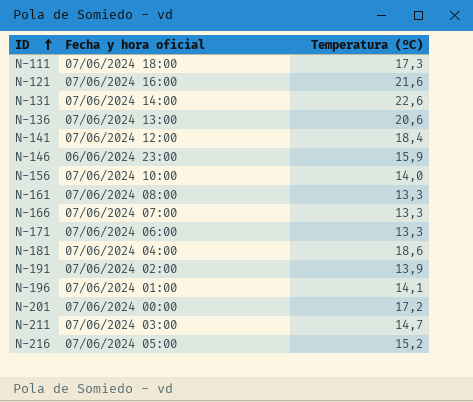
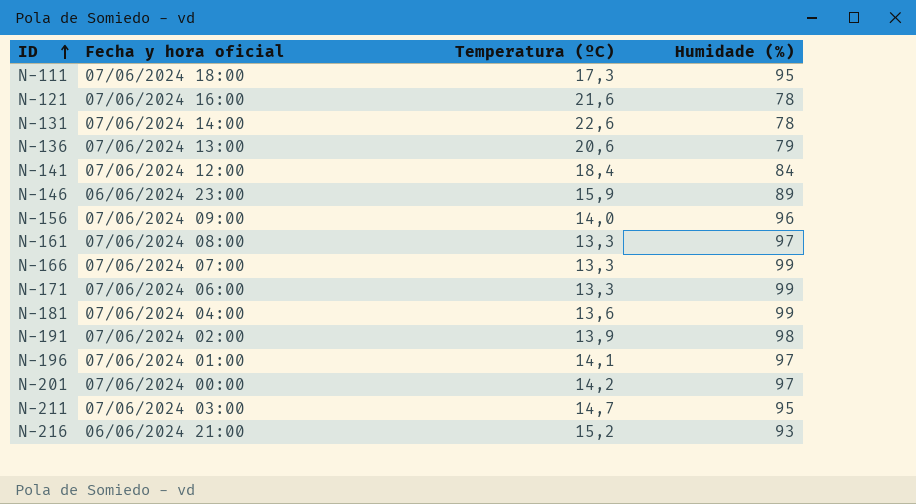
column Humidade (%) | position: none -> 4
N-156 | Fecha y hora oficial: 07/06/2024 10:00 -> 07/06/2024 09:00
N-181 | Temperatura (ºC): 18,6 -> 13,6
N-201 | Temperatura (ºC): 17,2 -> 14,2
N-216 | Fecha y hora oficial: 07/06/2024 05:00 -> 06/06/2024 21:00

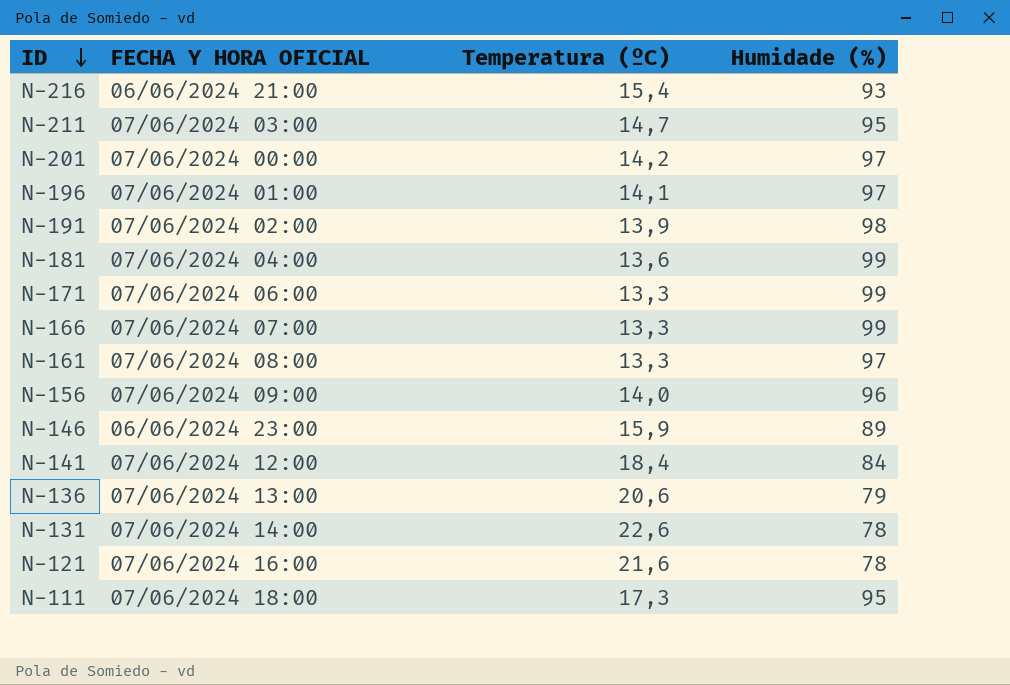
row order: ID ascending -> ID descending
column name: Fecha y hora oficial -> FECHA Y HORA OFICIAL
N-216 | Temperatura (ºC): 15,2 -> 15,4

